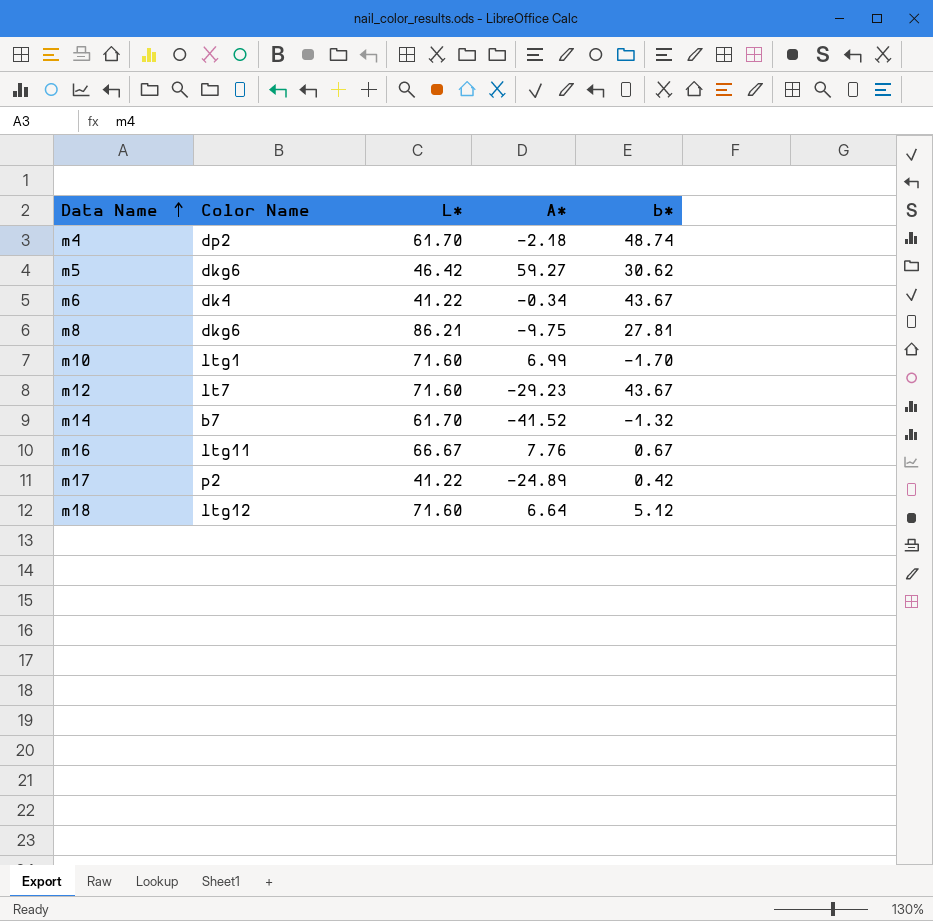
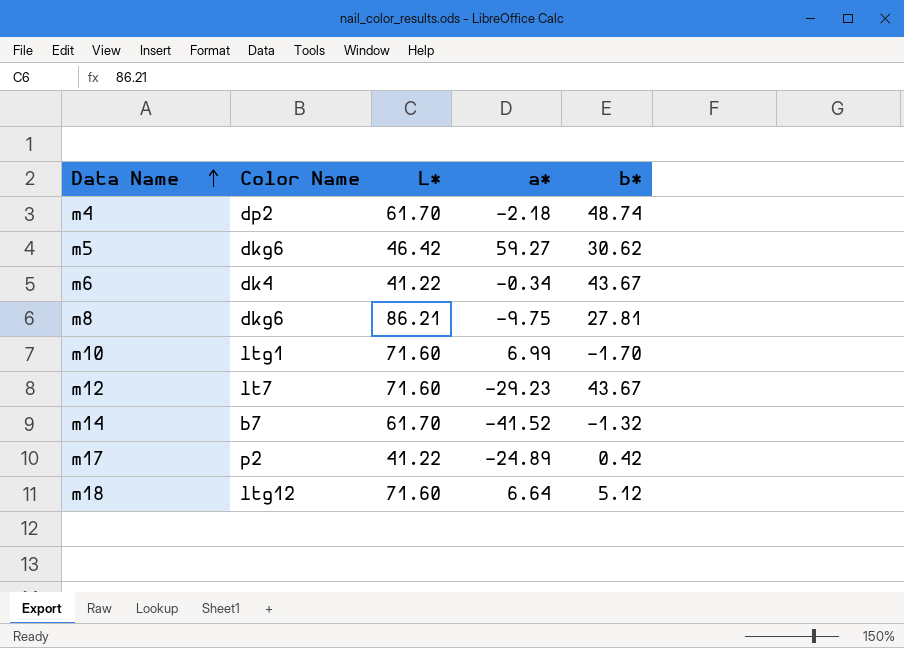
column name: A* -> a*
row m16: ltg11 | 66.67 | 7.76 | 0.67 -> none

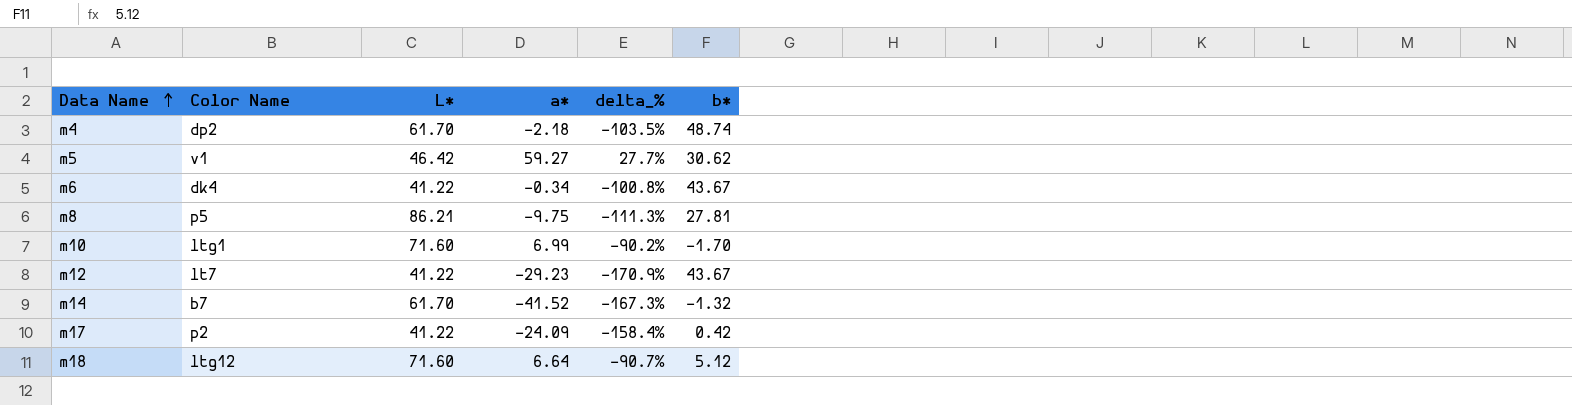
column delta_% | formula: none -> ([a*] - [L*]) / [L*]
m5 | Color Name: dkg6 -> v1
m8 | Color Name: dkg6 -> p5
m12 | L*: 71.60 -> 41.22
m17 | a*: -24.89 -> -24.09

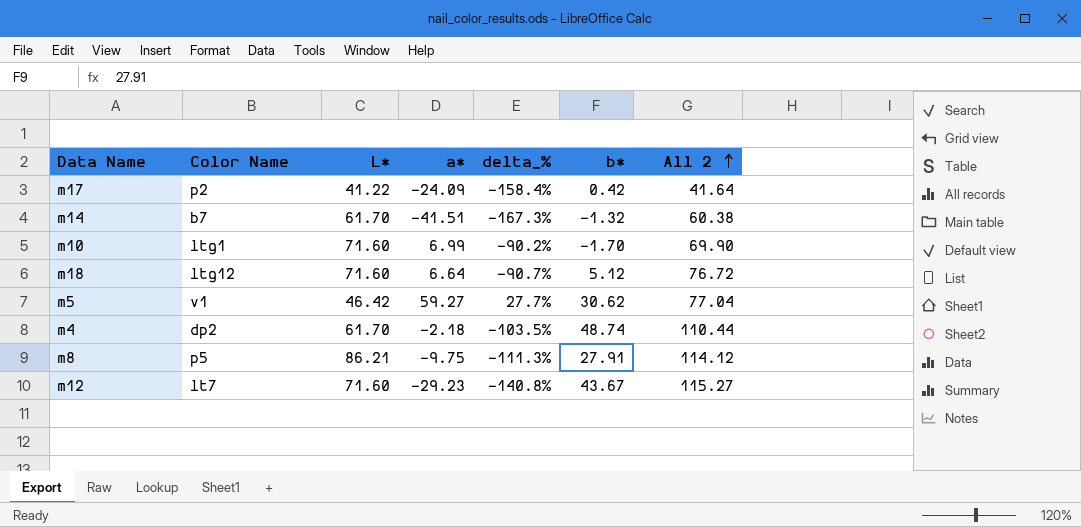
row order: Data Name ascending -> All 2 ascending
column All 2 | formula: none -> [L*] + [b*]
row m6: dk4 | 41.22 | -0.34 | -100.8% | 43.67 -> none
m14 | a*: -41.52 -> -41.51
m8 | b*: 27.81 -> 27.91
m12 | L*: 41.22 -> 71.60
m12 | delta_%: -170.9% -> -140.8%

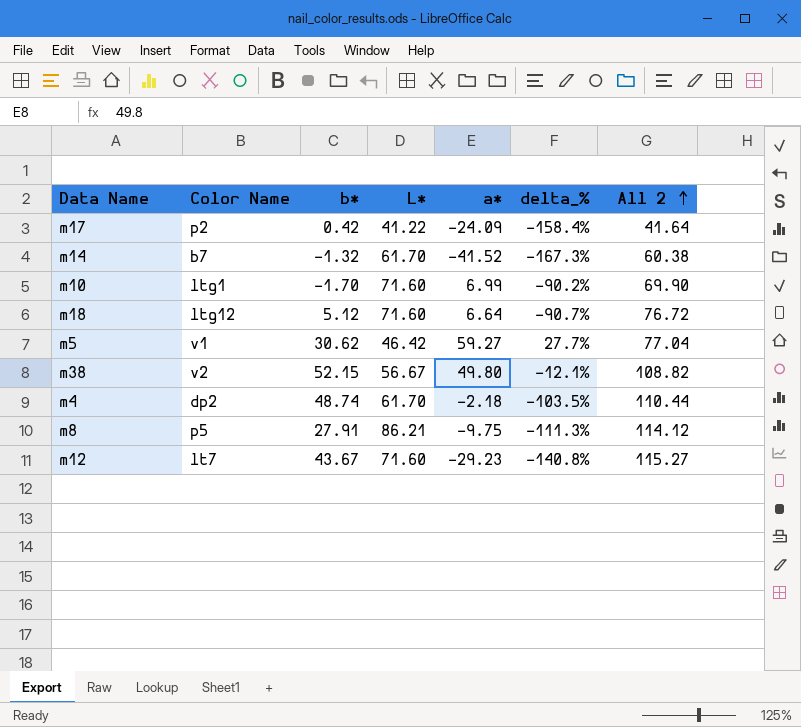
column b* | position: 6 -> 3
m14 | a*: -41.51 -> -41.52
row m38: none -> v2 | 52.15 | 56.67 | 49.80 | -12.1% | 108.82

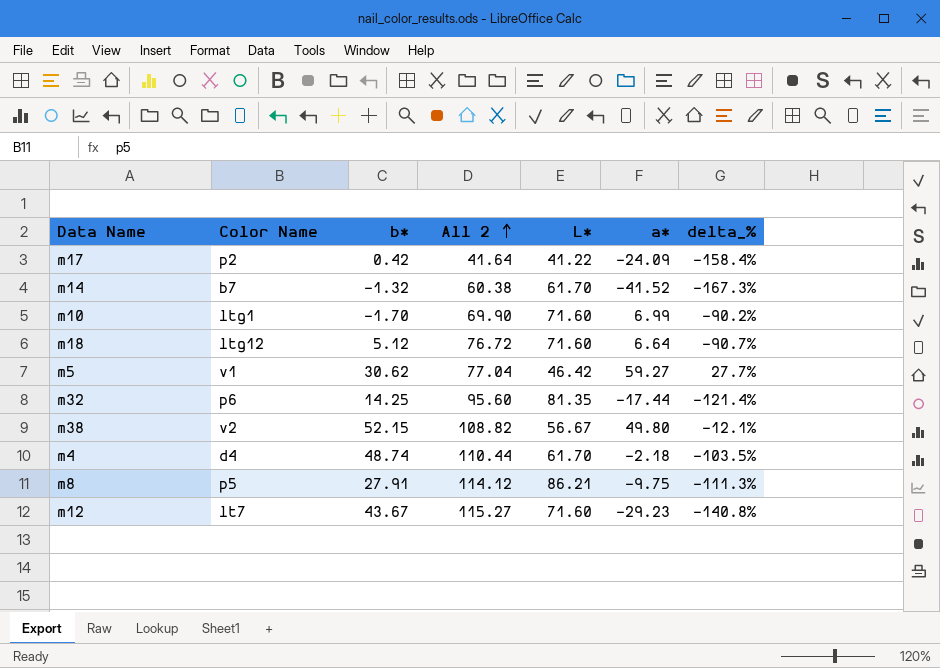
column All 2 | position: 7 -> 4
row m32: none -> p6 | 14.25 | 95.60 | 81.35 | -17.44 | -121.4%
m4 | Color Name: dp2 -> d4

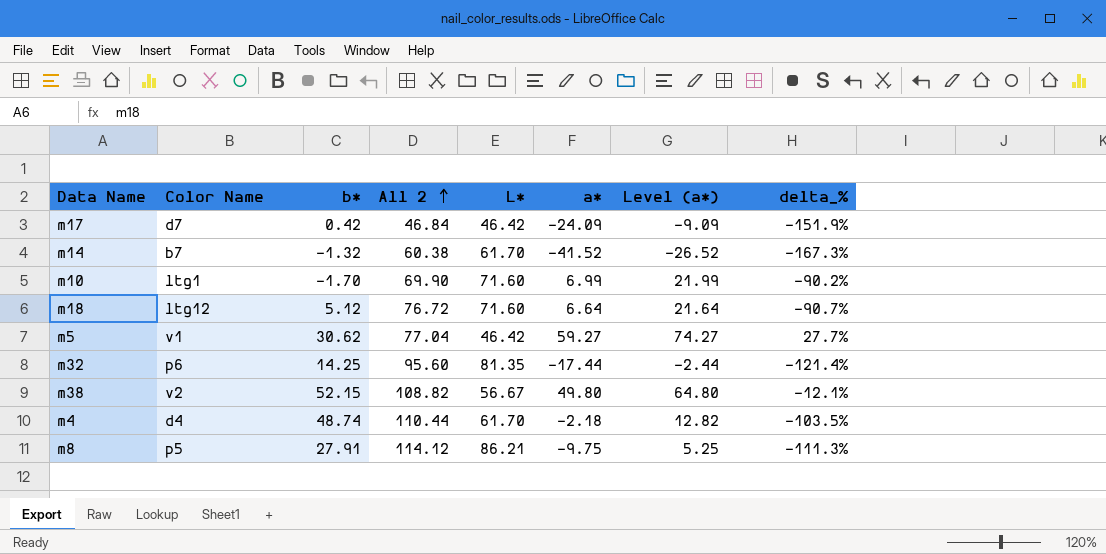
column Level (a*) | formula: none -> [a*] + 15
row m12: lt7 | 43.67 | 115.27 | 71.60 | -29.23 | -140.8% -> none
m17 | Color Name: p2 -> d7
m17 | All 2: 41.64 -> 46.84
m17 | L*: 41.22 -> 46.42
m17 | delta_%: -158.4% -> -151.9%

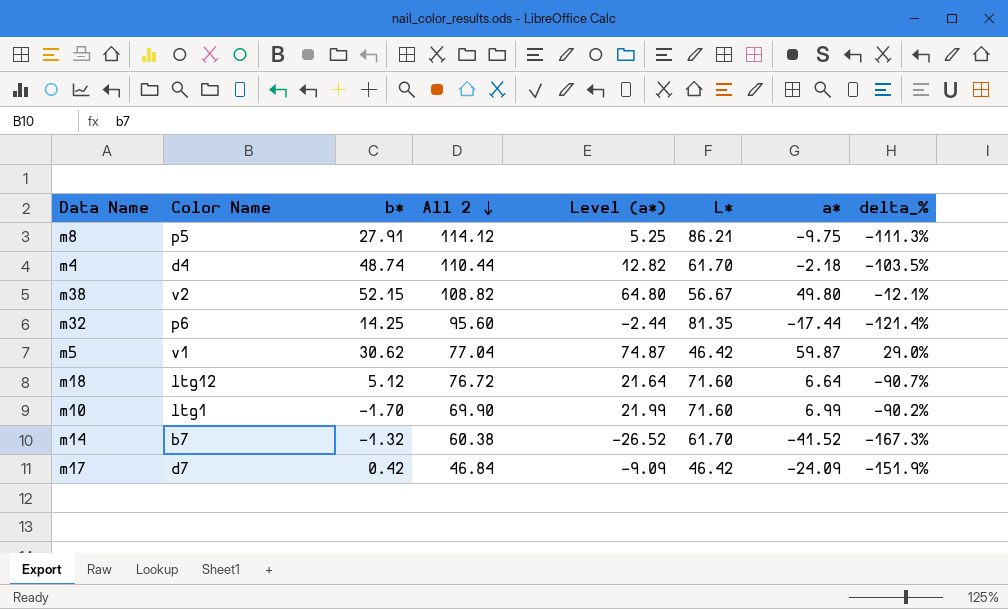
row order: All 2 ascending -> All 2 descending
column Level (a*) | position: 7 -> 5
m5 | Level (a*): 74.27 -> 74.87
m5 | a*: 59.27 -> 59.87
m5 | delta_%: 27.7% -> 29.0%

